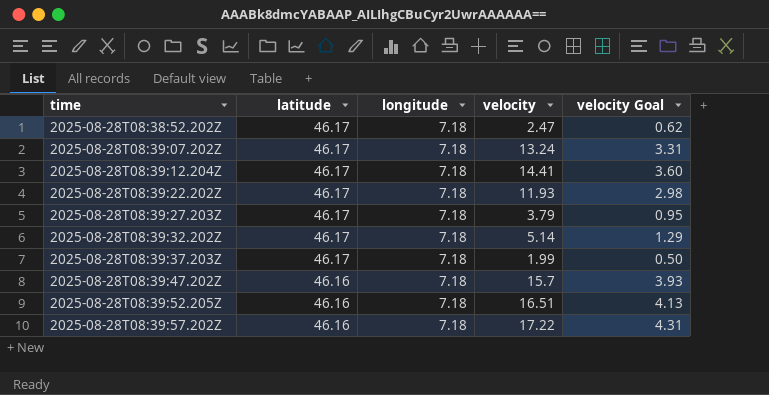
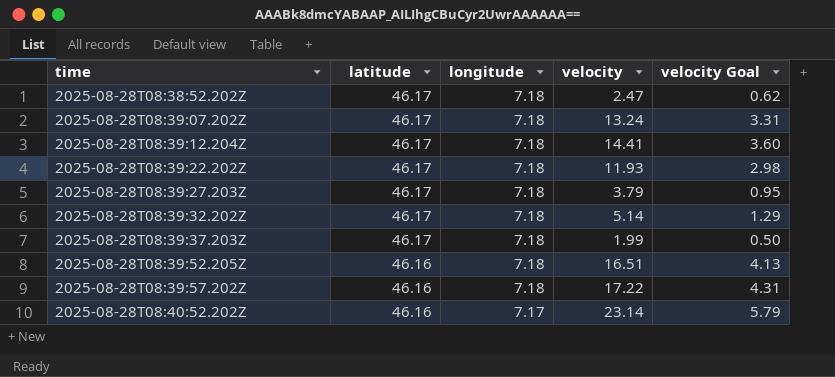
row 2025-08-28T08:39:47.202Z: 46.16 | 7.18 | 15.7 | 3.93 -> none
row 2025-08-28T08:40:52.202Z: none -> 46.16 | 7.17 | 23.14 | 5.79

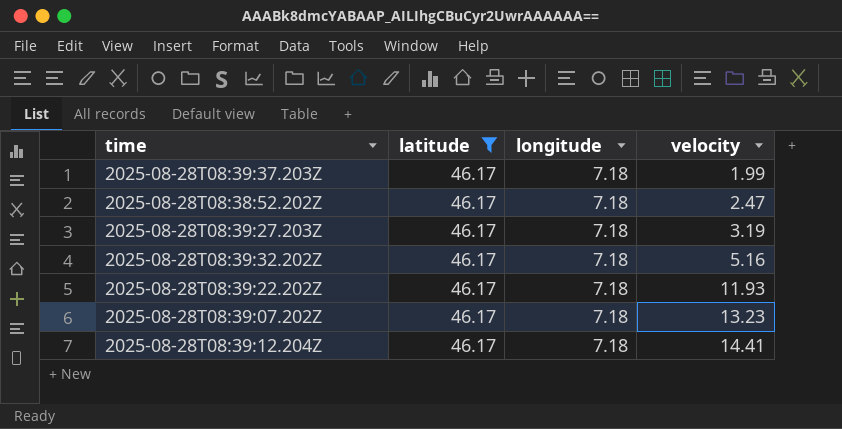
filter: none -> latitude = 46.17
row order: time ascending -> velocity ascending
column velocity Goal | formula: [velocity] * 0.25 -> none
2025-08-28T08:39:27.203Z | velocity: 3.79 -> 3.19
2025-08-28T08:39:32.202Z | velocity: 5.14 -> 5.16
2025-08-28T08:39:07.202Z | velocity: 13.24 -> 13.23

